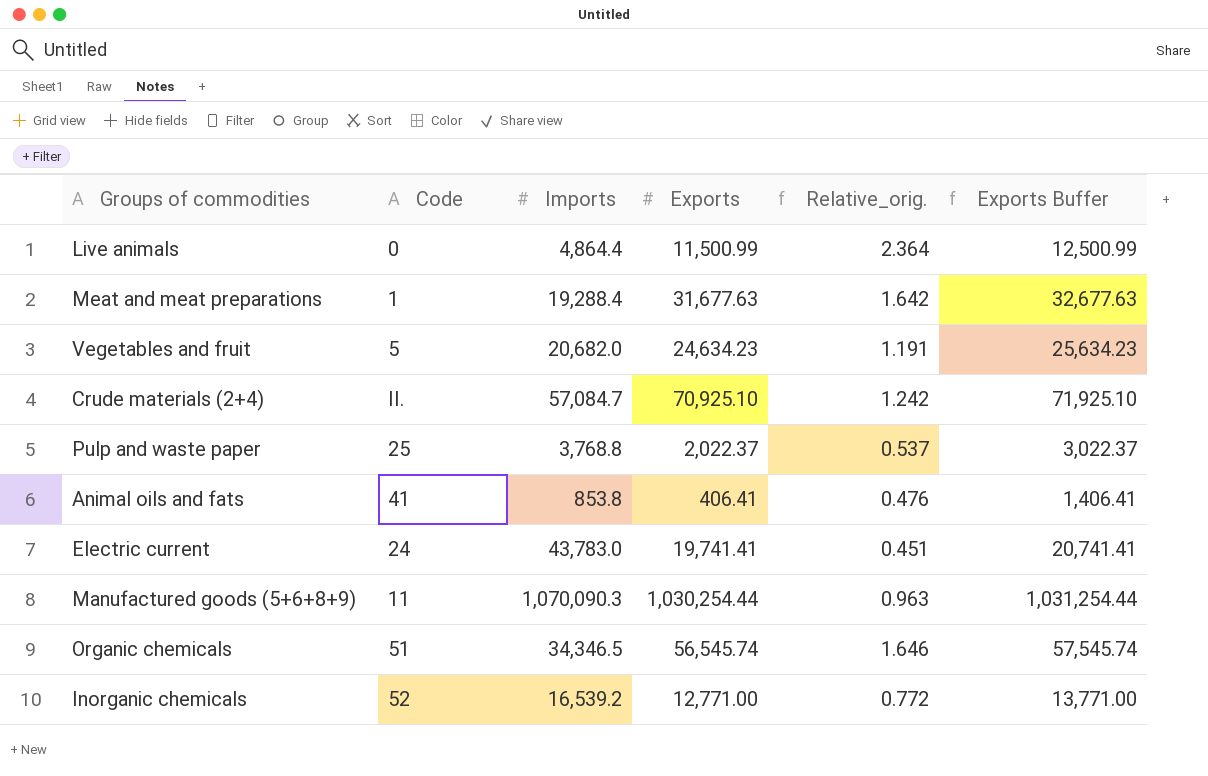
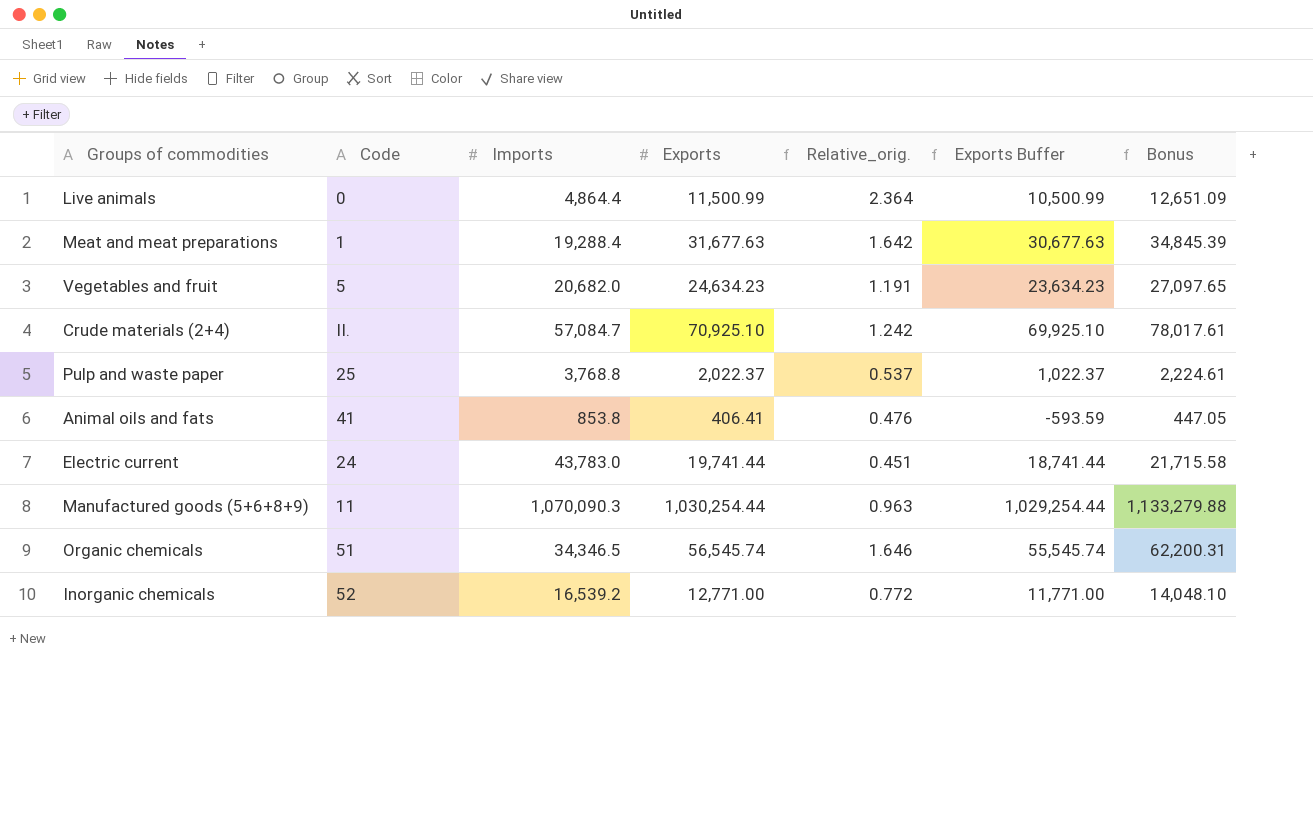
column Exports Buffer | formula: [Exports] + 1000 -> [Exports] - 1000
column Bonus | formula: none -> [Exports] * 1.1
Electric current | Exports: 19,741.41 -> 19,741.44

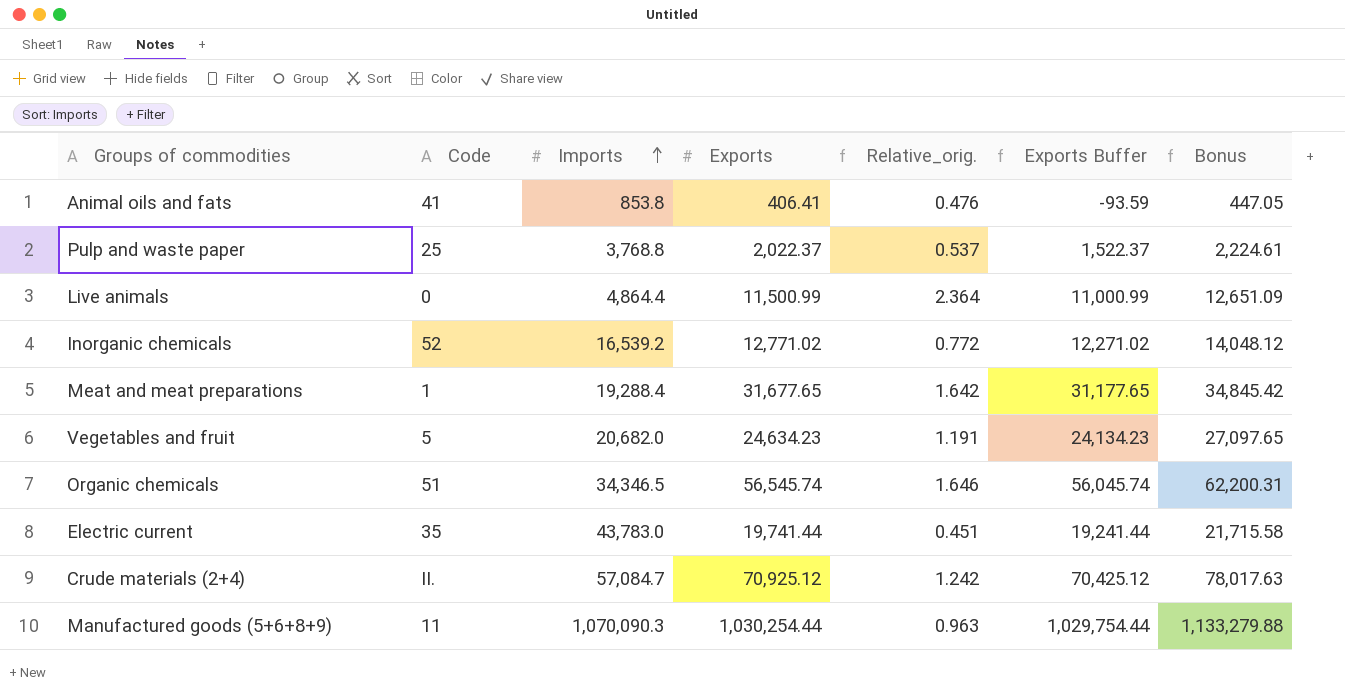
row order: none -> Imports ascending
column Exports Buffer | formula: [Exports] - 1000 -> [Exports] - 500
Inorganic chemicals | Exports: 12,771.00 -> 12,771.02
Inorganic chemicals | Bonus: 14,048.10 -> 14,048.12
Meat and meat preparations | Exports: 31,677.63 -> 31,677.65
Meat and meat preparations | Bonus: 34,845.39 -> 34,845.42
Electric current | Code: 24 -> 35
Crude materials (2+4) | Exports: 70,925.10 -> 70,925.12
Crude materials (2+4) | Bonus: 78,017.61 -> 78,017.63

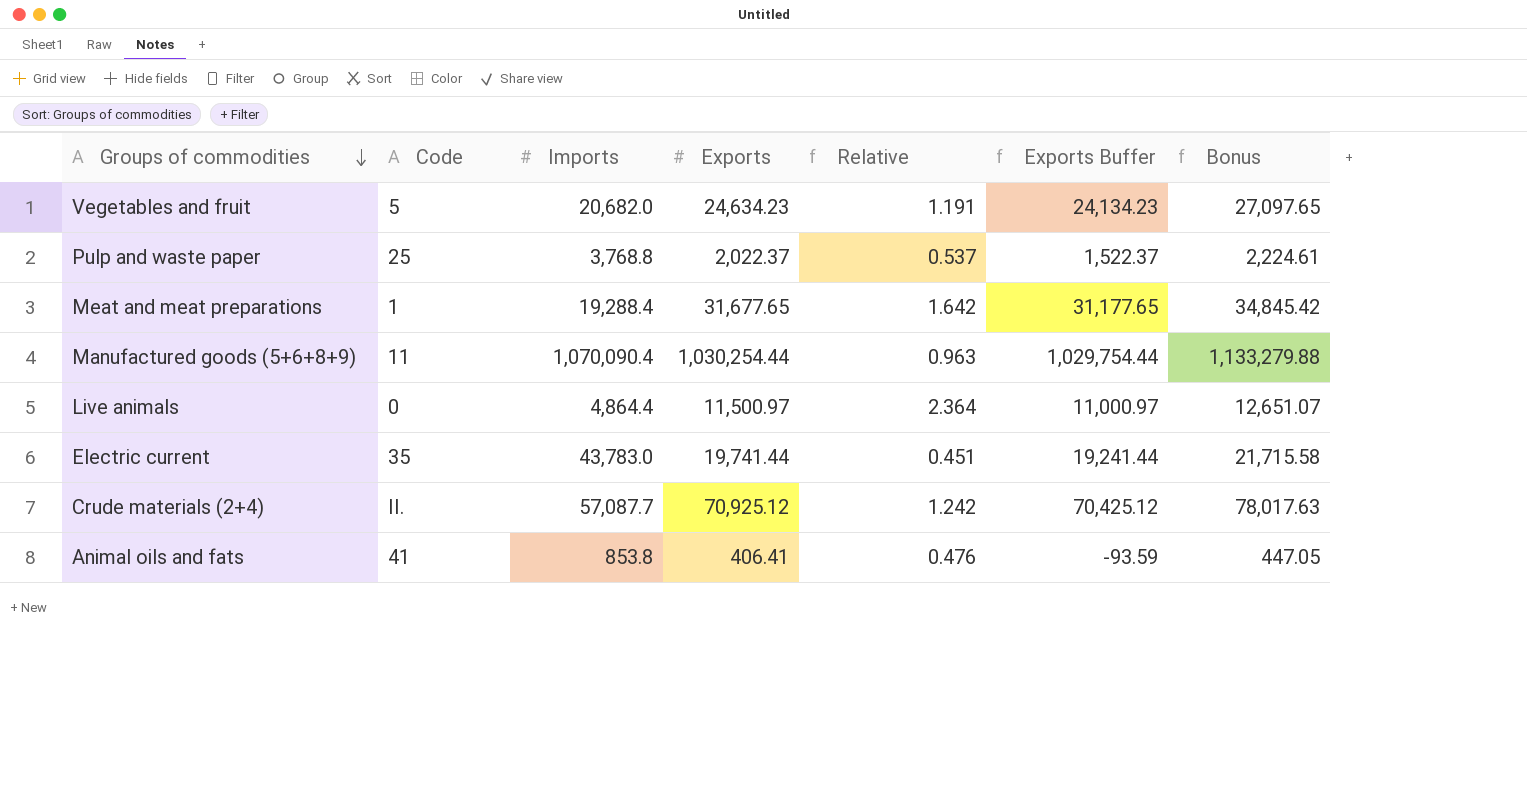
row order: Imports ascending -> Groups of commodities descending
column name: Relative_orig. -> Relative
row Inorganic chemicals: 52 | 16,539.2 | 12,771.02 | 0.772 | 12,271.02 | 14,048.12 -> none
row Organic chemicals: 51 | 34,346.5 | 56,545.74 | 1.646 | 56,045.74 | 62,200.31 -> none
Manufactured goods (5+6+8+9) | Imports: 1,070,090.3 -> 1,070,090.4
Live animals | Exports: 11,500.99 -> 11,500.97
Live animals | Exports Buffer: 11,000.99 -> 11,000.97
Live animals | Bonus: 12,651.09 -> 12,651.07
Crude materials (2+4) | Imports: 57,084.7 -> 57,087.7

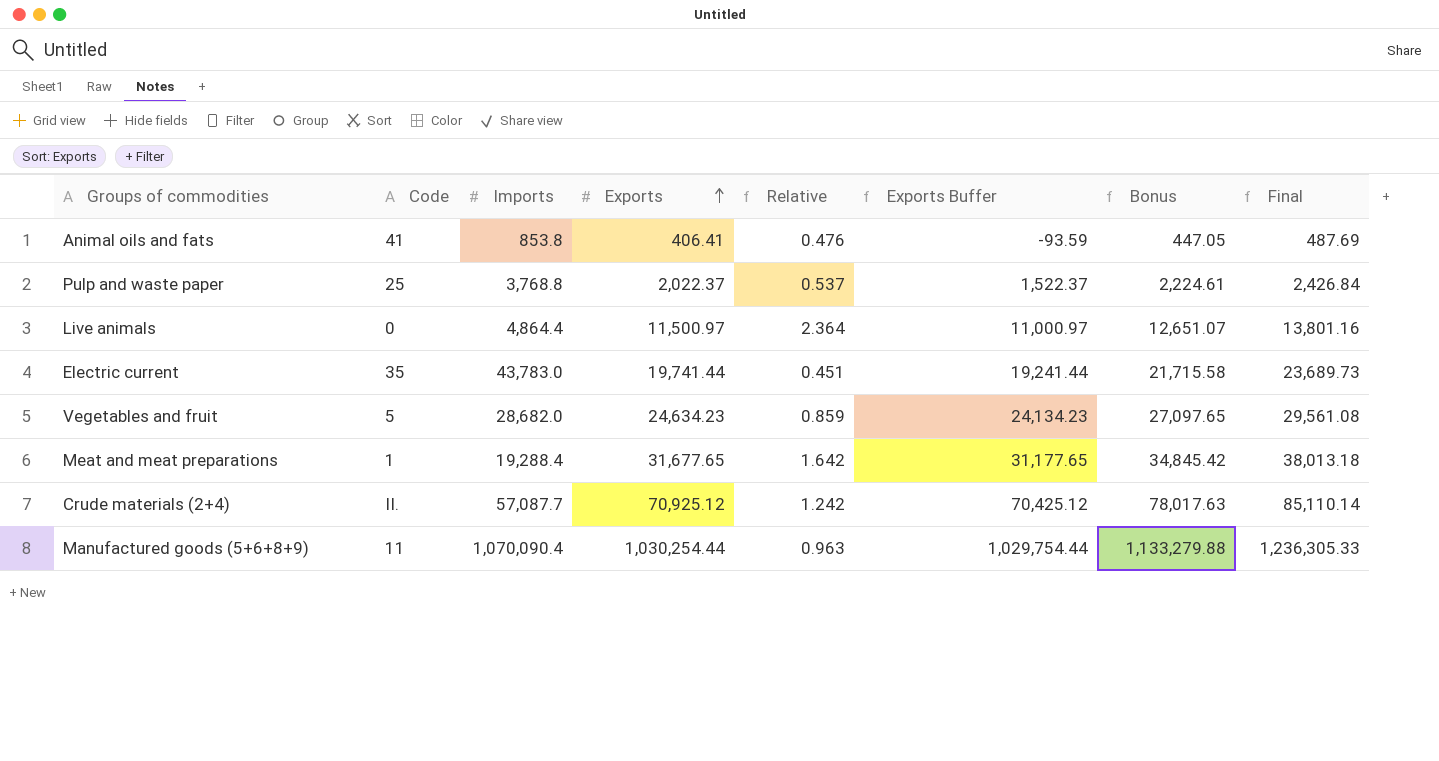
row order: Groups of commodities descending -> Exports ascending
column Final | formula: none -> [Exports] * 1.2
Vegetables and fruit | Imports: 20,682.0 -> 28,682.0
Vegetables and fruit | Relative: 1.191 -> 0.859

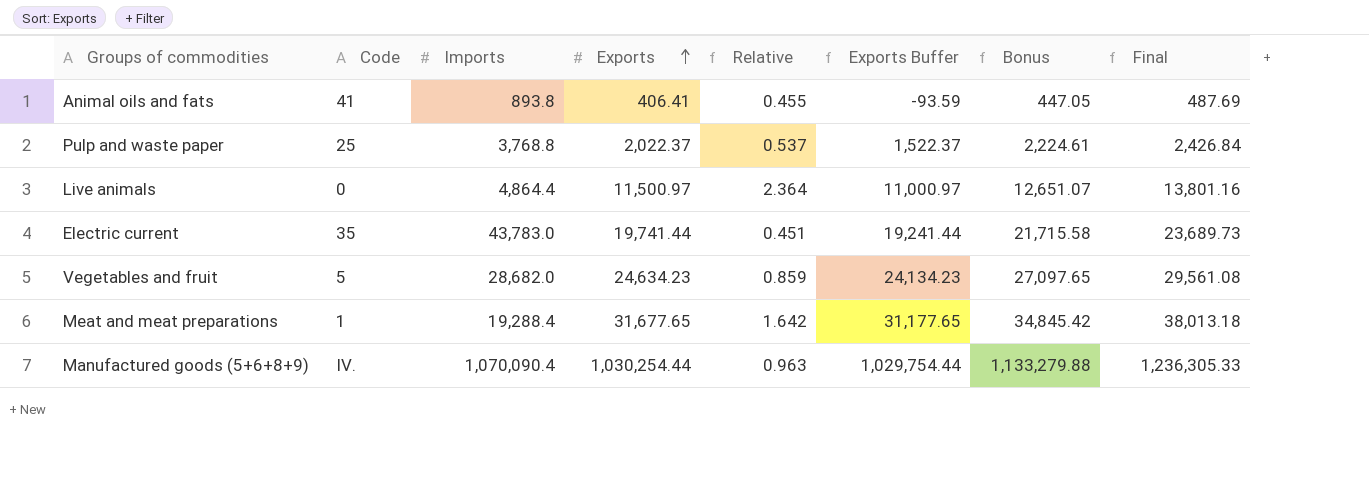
row Crude materials (2+4): II. | 57,087.7 | 70,925.12 | 1.242 | 70,425.12 | 78,017.63 | 85,110.14 -> none
Animal oils and fats | Imports: 853.8 -> 893.8
Animal oils and fats | Relative: 0.476 -> 0.455
Manufactured goods (5+6+8+9) | Code: 11 -> IV.

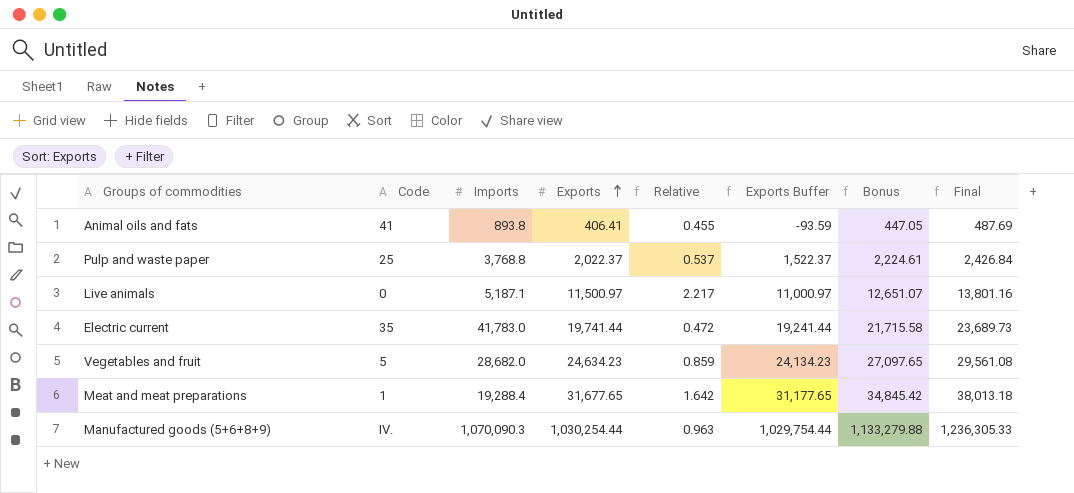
Live animals | Imports: 4,864.4 -> 5,187.1
Live animals | Relative: 2.364 -> 2.217
Electric current | Imports: 43,783.0 -> 41,783.0
Electric current | Relative: 0.451 -> 0.472
Manufactured goods (5+6+8+9) | Imports: 1,070,090.4 -> 1,070,090.3

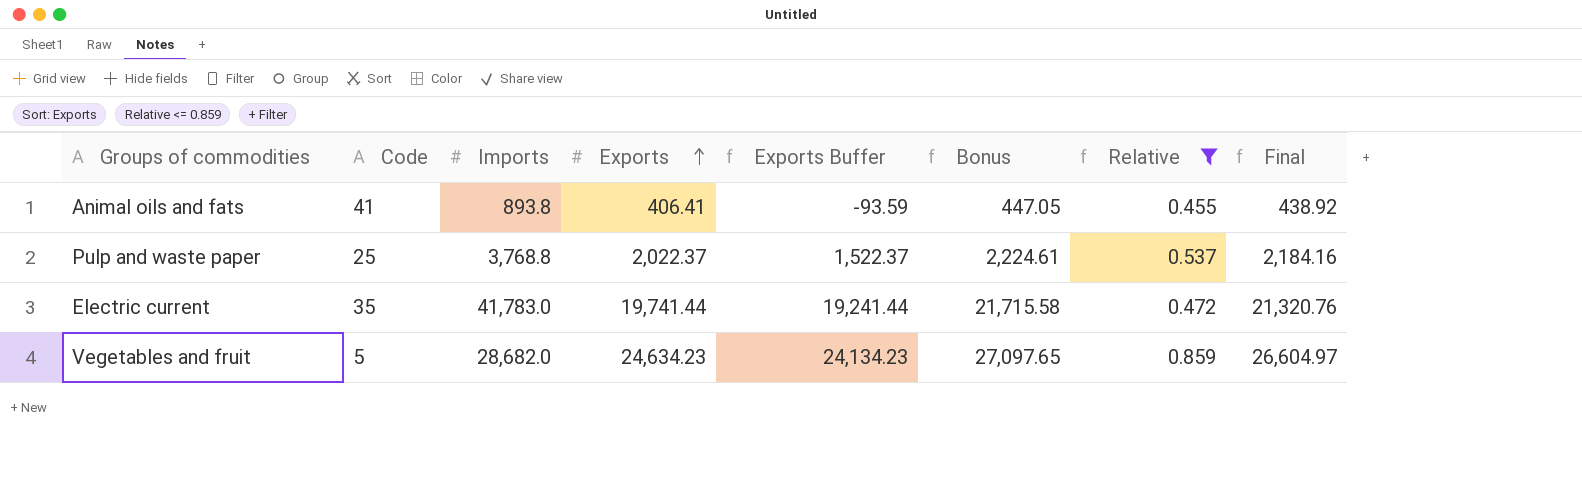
filter: none -> Relative <= 0.859
column Relative | position: 5 -> 7
column Final | formula: [Exports] * 1.2 -> [Exports] * 1.08

